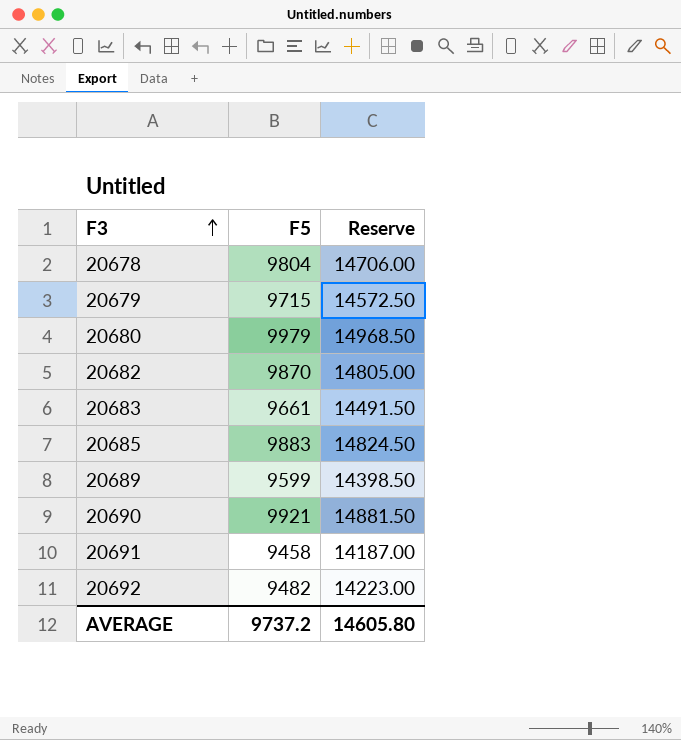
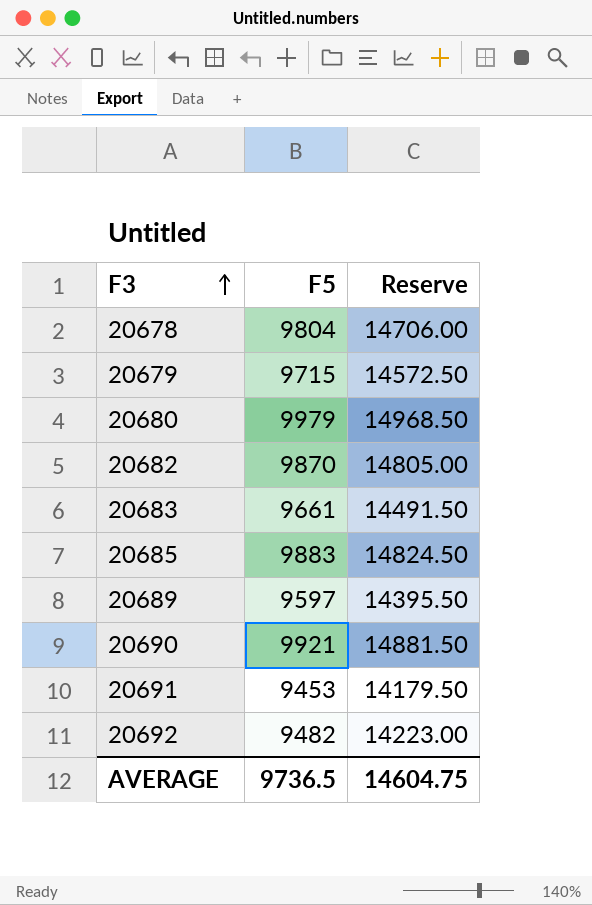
20689 | F5: 9599 -> 9597
20689 | Reserve: 14398.50 -> 14395.50
20691 | F5: 9458 -> 9453
20691 | Reserve: 14187.00 -> 14179.50
AVERAGE | F5: 9737.2 -> 9736.5
AVERAGE | Reserve: 14605.80 -> 14604.75

